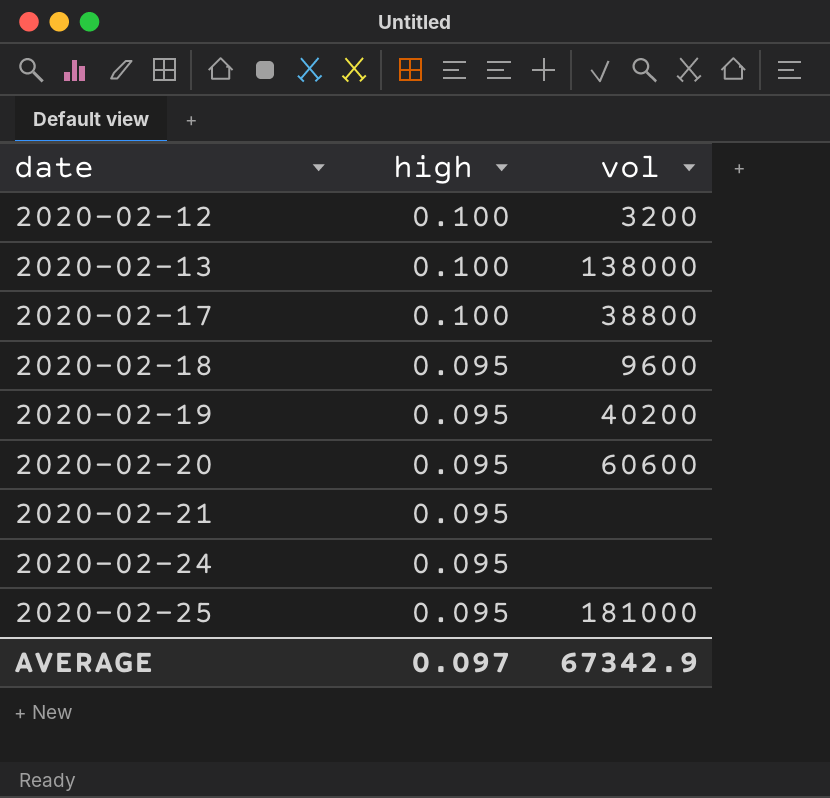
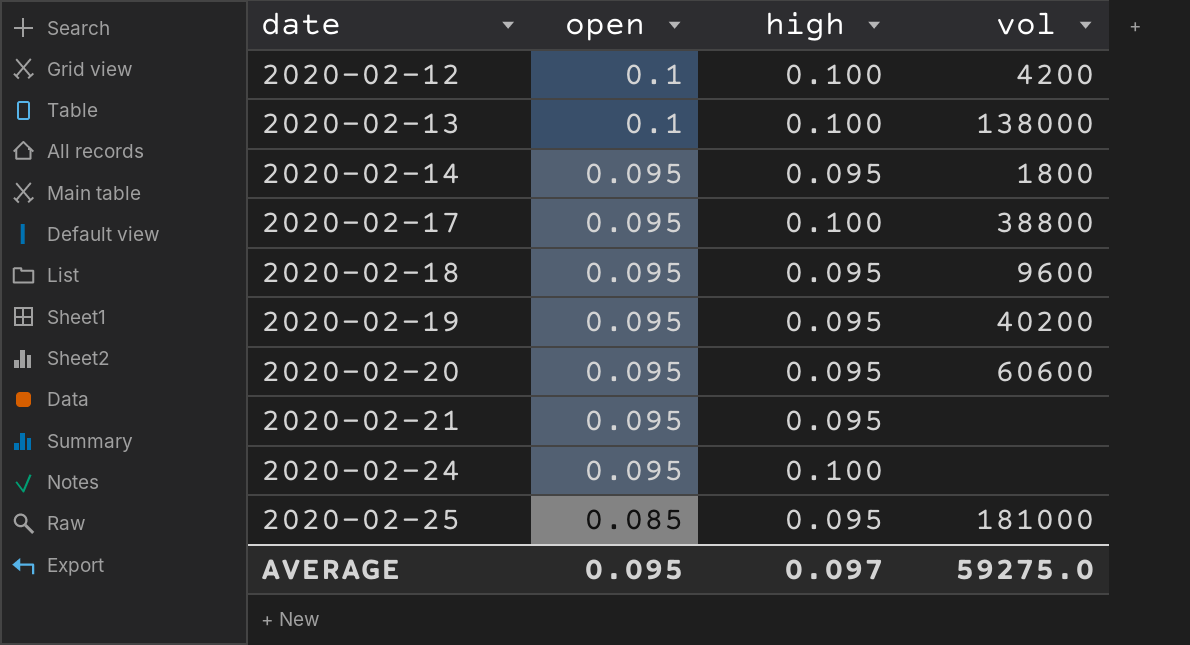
column open | position: none -> 2
2020-02-12 | vol: 3200 -> 4200
row 2020-02-14: none -> 0.095 | 0.095 | 1800
2020-02-24 | high: 0.095 -> 0.100
AVERAGE | vol: 67342.9 -> 59275.0

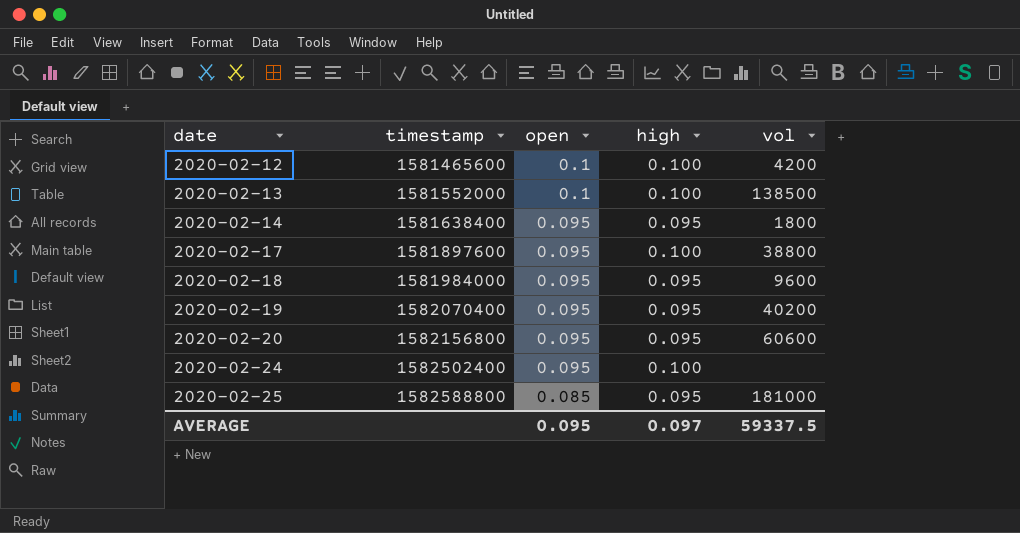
column timestamp | position: none -> 2
row 2020-02-21: 0.095 | 0.095 | none -> none
2020-02-13 | vol: 138000 -> 138500
AVERAGE | vol: 59275.0 -> 59337.5

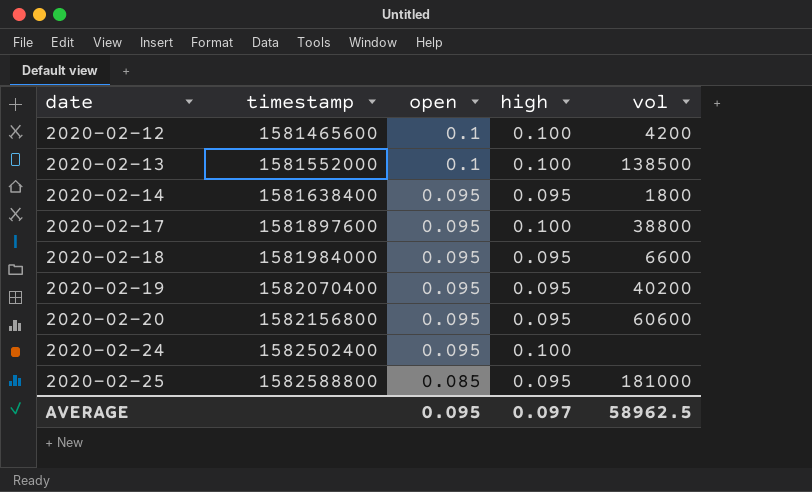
2020-02-18 | vol: 9600 -> 6600
AVERAGE | vol: 59337.5 -> 58962.5

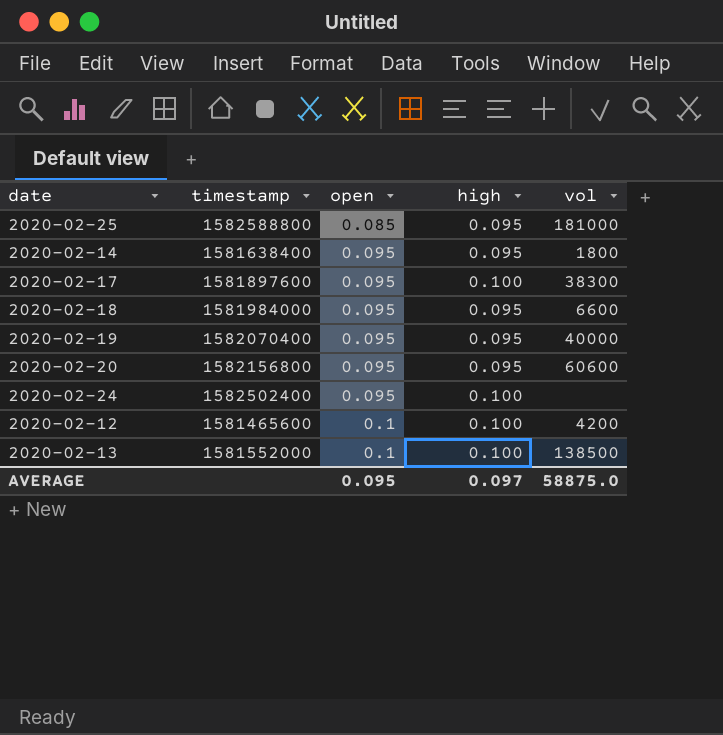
row order: date ascending -> open ascending
2020-02-17 | vol: 38800 -> 38300
2020-02-19 | vol: 40200 -> 40000
AVERAGE | vol: 58962.5 -> 58875.0

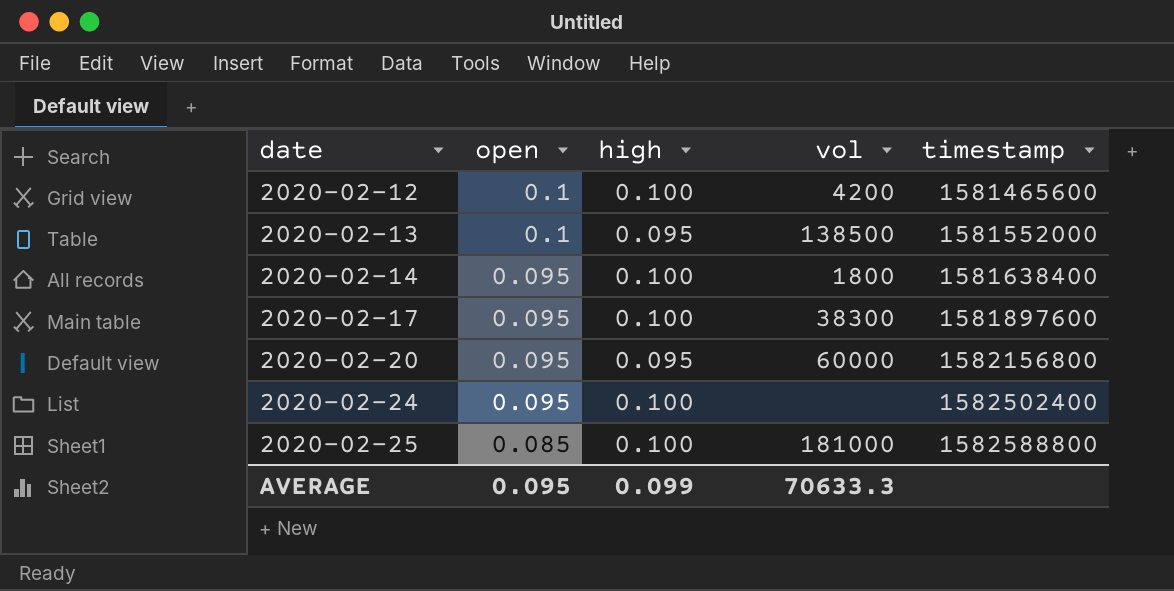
row order: open ascending -> date ascending
column timestamp | position: 2 -> 5
row 2020-02-18: 1581984000 | 0.095 | 0.095 | 6600 -> none
row 2020-02-19: 1582070400 | 0.095 | 0.095 | 40000 -> none
2020-02-13 | high: 0.100 -> 0.095
2020-02-14 | high: 0.095 -> 0.100
2020-02-20 | vol: 60600 -> 60000
2020-02-25 | high: 0.095 -> 0.100
AVERAGE | high: 0.097 -> 0.099
AVERAGE | vol: 58875.0 -> 70633.3

